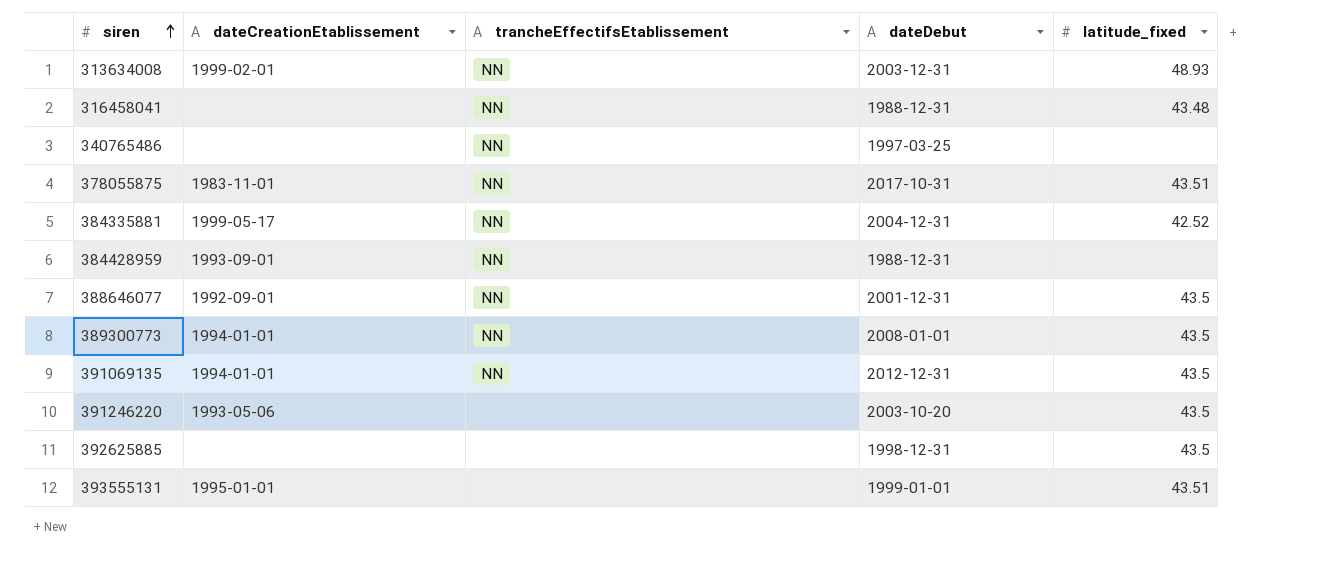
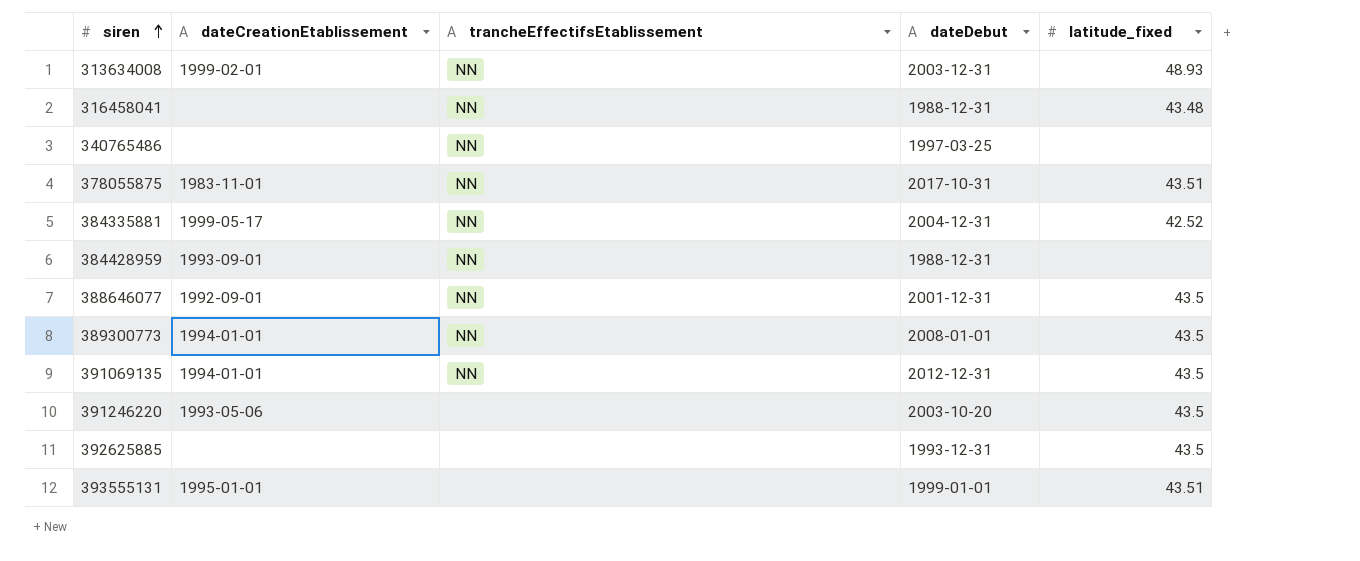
392625885 | dateDebut: 1998-12-31 -> 1993-12-31

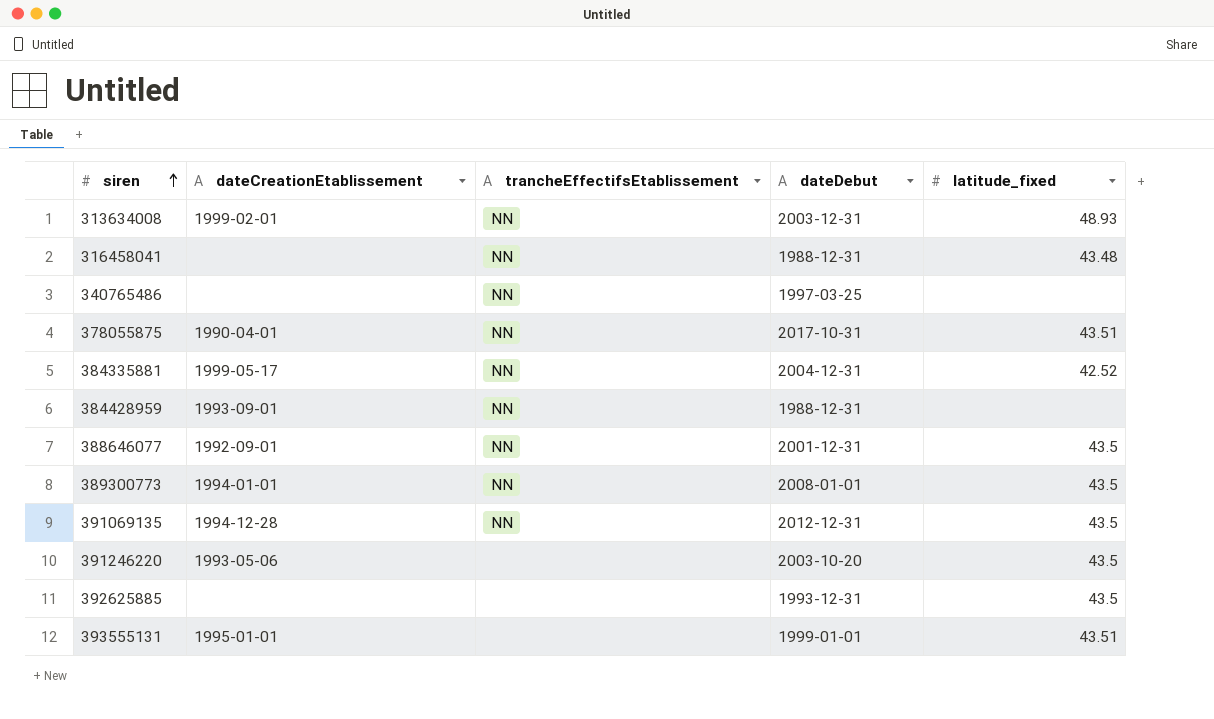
378055875 | dateCreationEtablissement: 1983-11-01 -> 1990-04-01
391069135 | dateCreationEtablissement: 1994-01-01 -> 1994-12-28

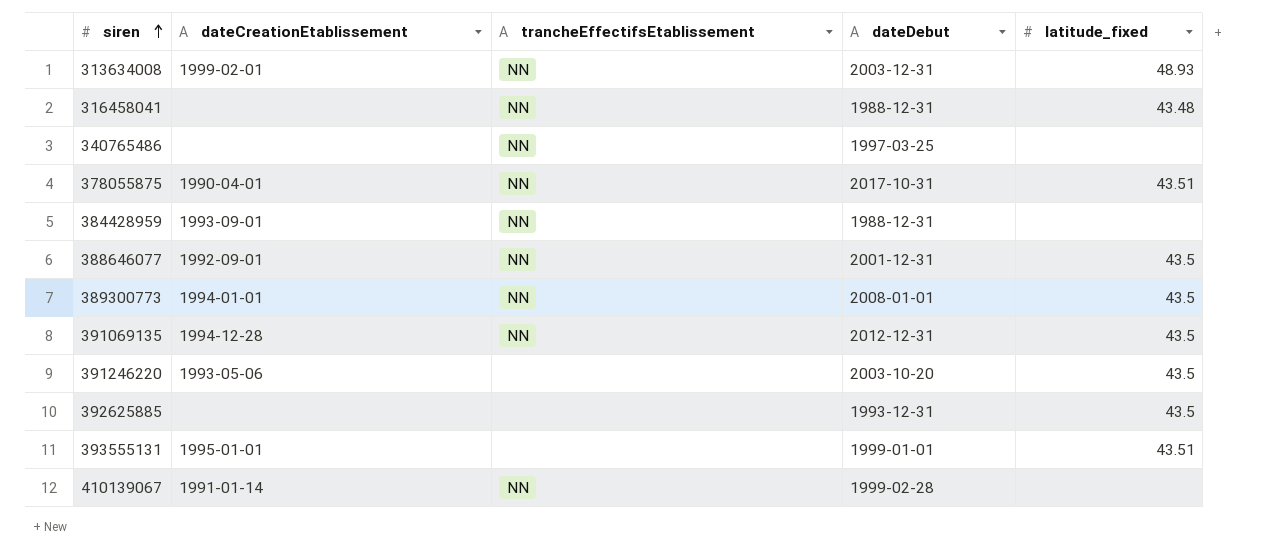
row 384335881: 1999-05-17 | NN | 2004-12-31 | 42.52 -> none
row 410139067: none -> 1991-01-14 | NN | 1999-02-28 | none

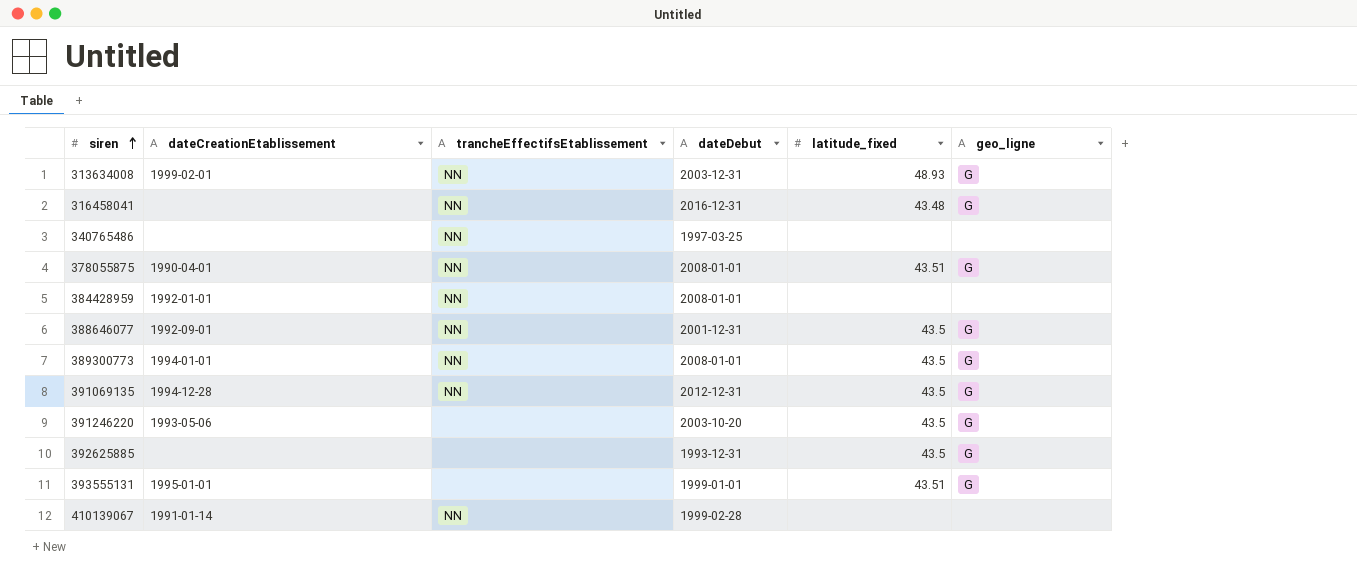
column geo_ligne | position: none -> 6
316458041 | dateDebut: 1988-12-31 -> 2016-12-31
378055875 | dateDebut: 2017-10-31 -> 2008-01-01
384428959 | dateCreationEtablissement: 1993-09-01 -> 1992-01-01
384428959 | dateDebut: 1988-12-31 -> 2008-01-01

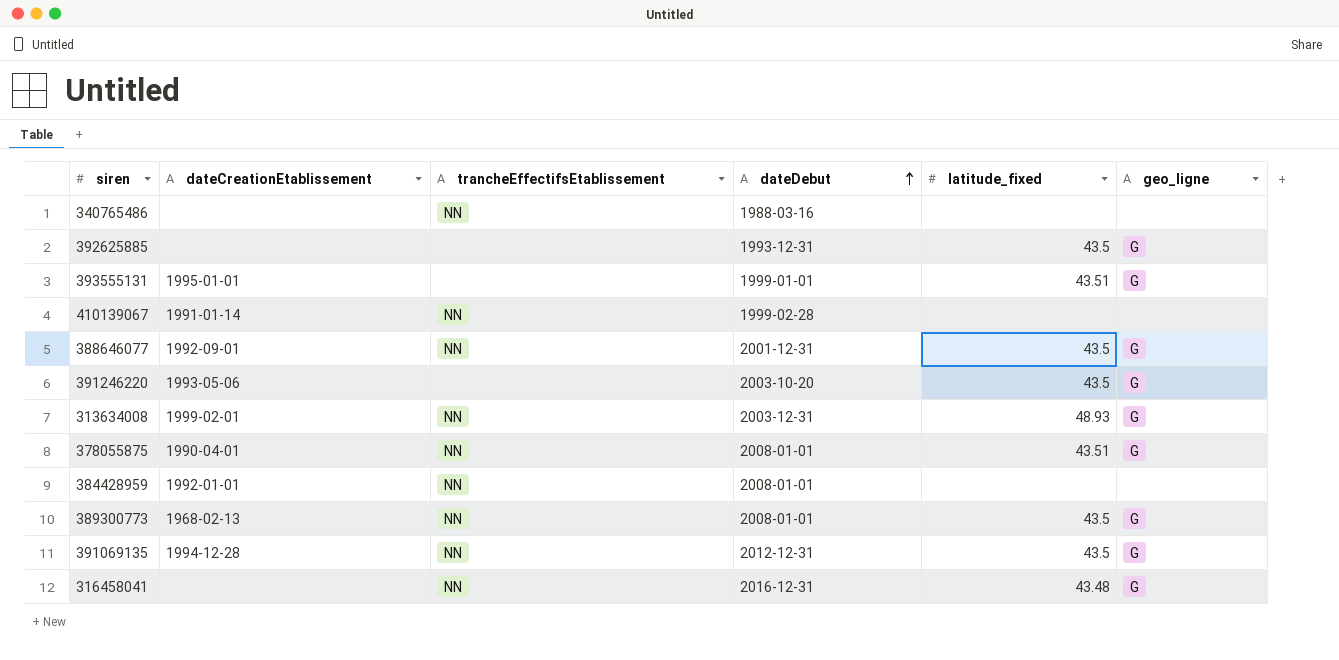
row order: siren ascending -> dateDebut ascending
340765486 | dateDebut: 1997-03-25 -> 1988-03-16
389300773 | dateCreationEtablissement: 1994-01-01 -> 1968-02-13

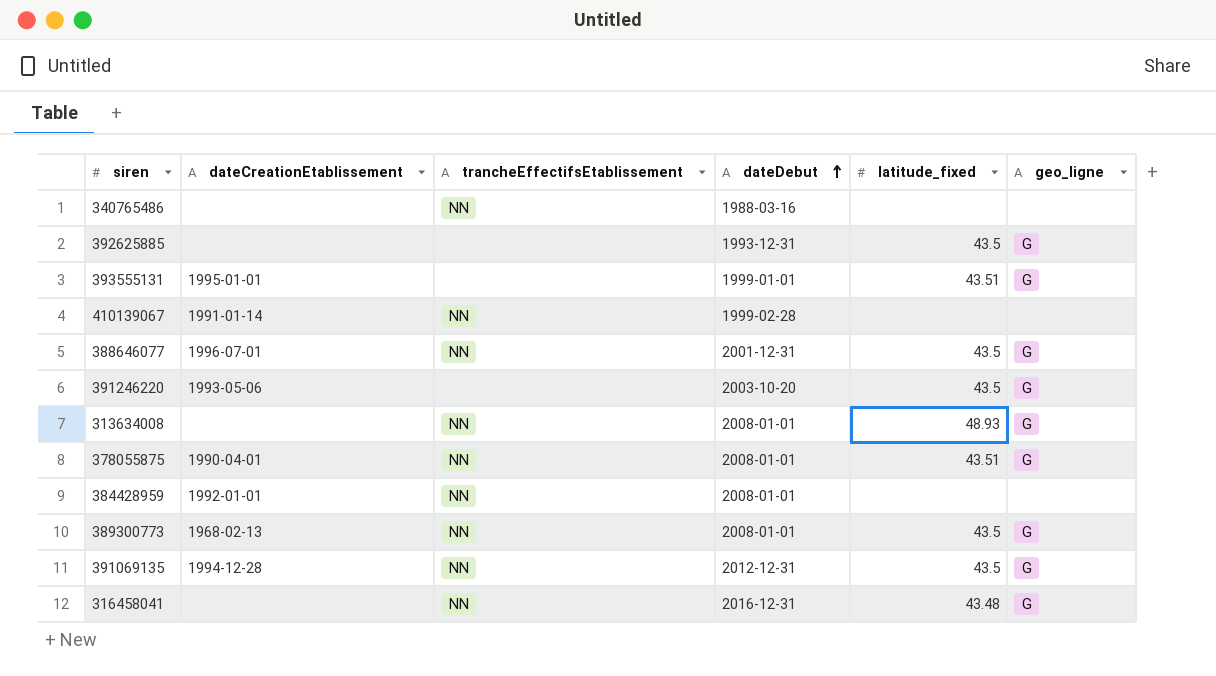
388646077 | dateCreationEtablissement: 1992-09-01 -> 1996-07-01
313634008 | dateCreationEtablissement: 1999-02-01 -> none
313634008 | dateDebut: 2003-12-31 -> 2008-01-01

